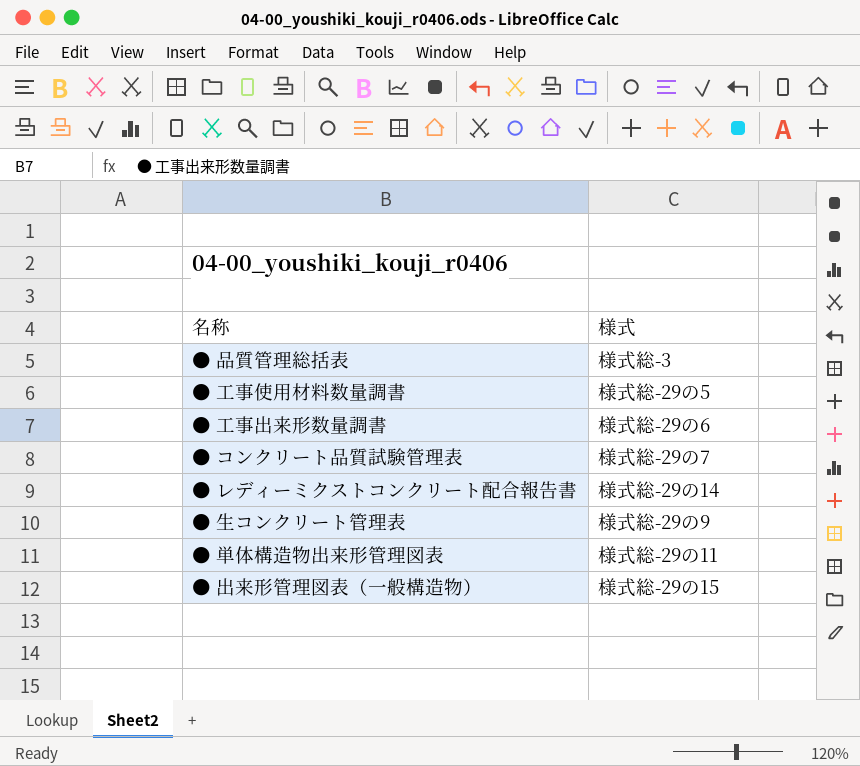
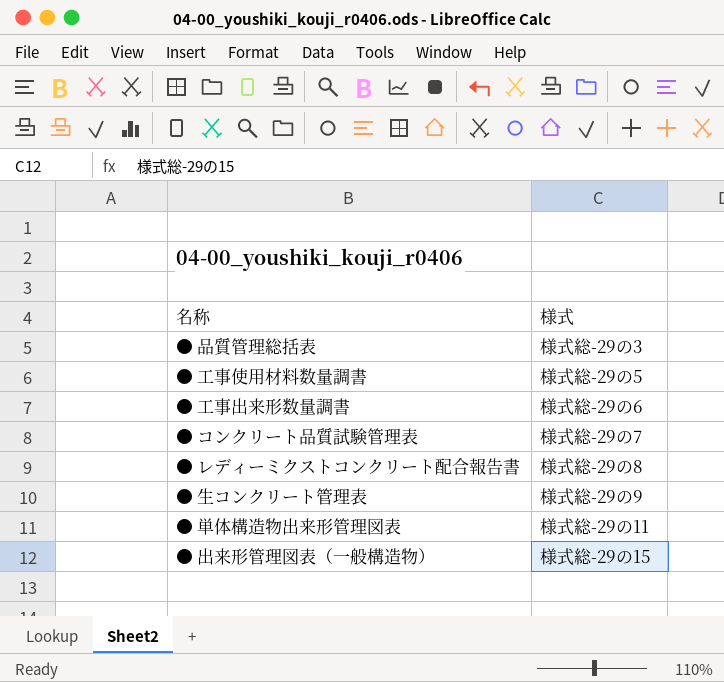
● 品質管理総括表 | 様式: 様式総-3 -> 様式総-29の3
● レディーミクストコンクリート配合報告書 | 様式: 様式総-29の14 -> 様式総-29の8

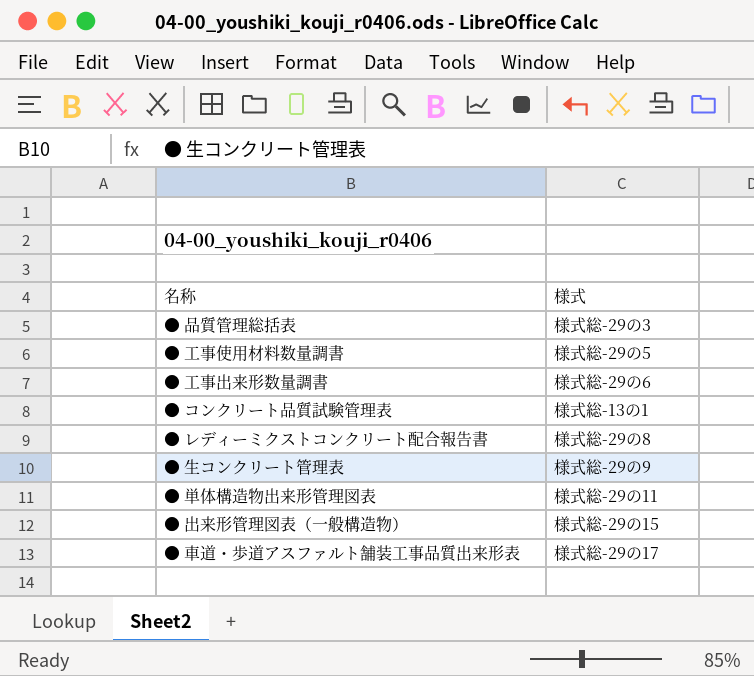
● コンクリート品質試験管理表 | 様式: 様式総-29の7 -> 様式総-13の1
row ● 車道・歩道アスファルト舗装工事品質出来形表: none -> 様式総-29の17

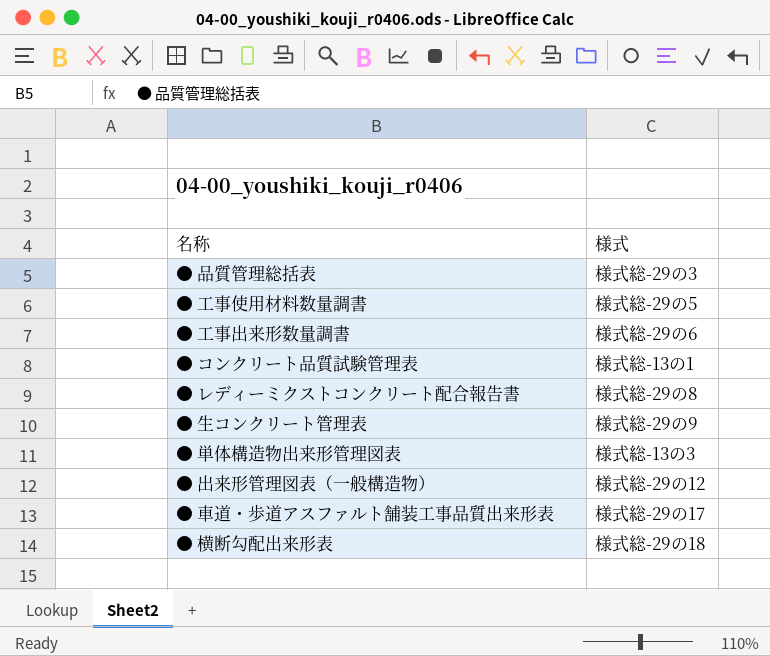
● 単体構造物出来形管理図表 | 様式: 様式総-29の11 -> 様式総-13の3
● 出来形管理図表（一般構造物） | 様式: 様式総-29の15 -> 様式総-29の12
row ● 横断勾配出来形表: none -> 様式総-29の18

